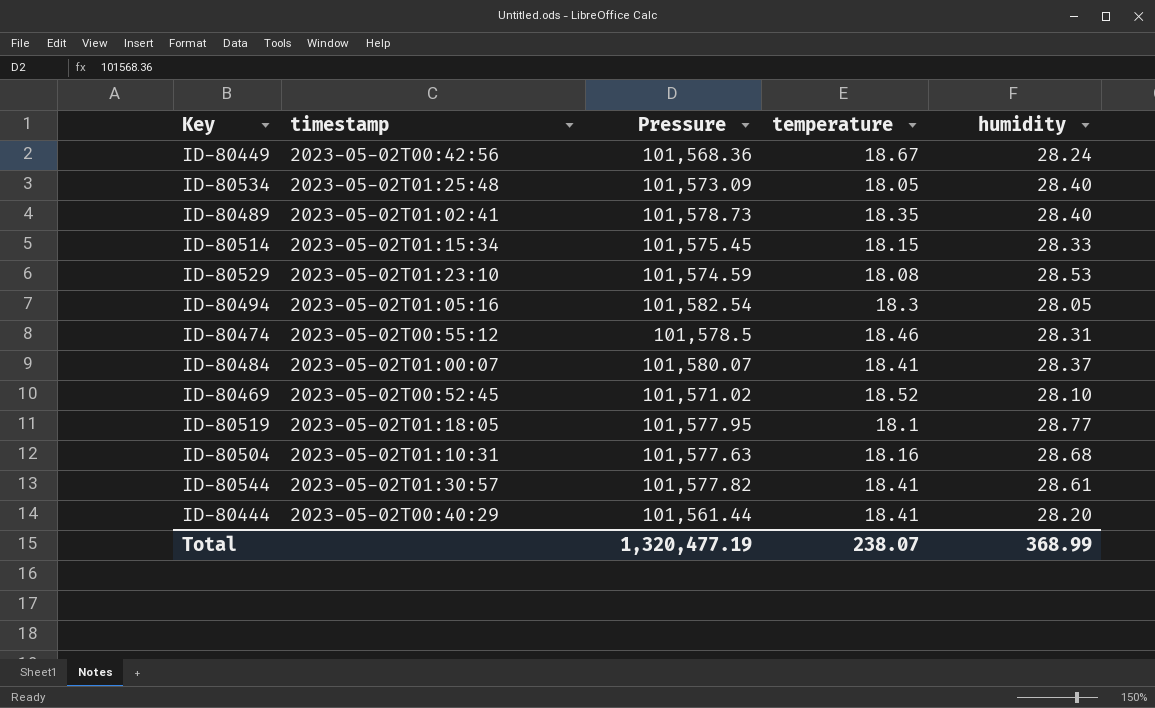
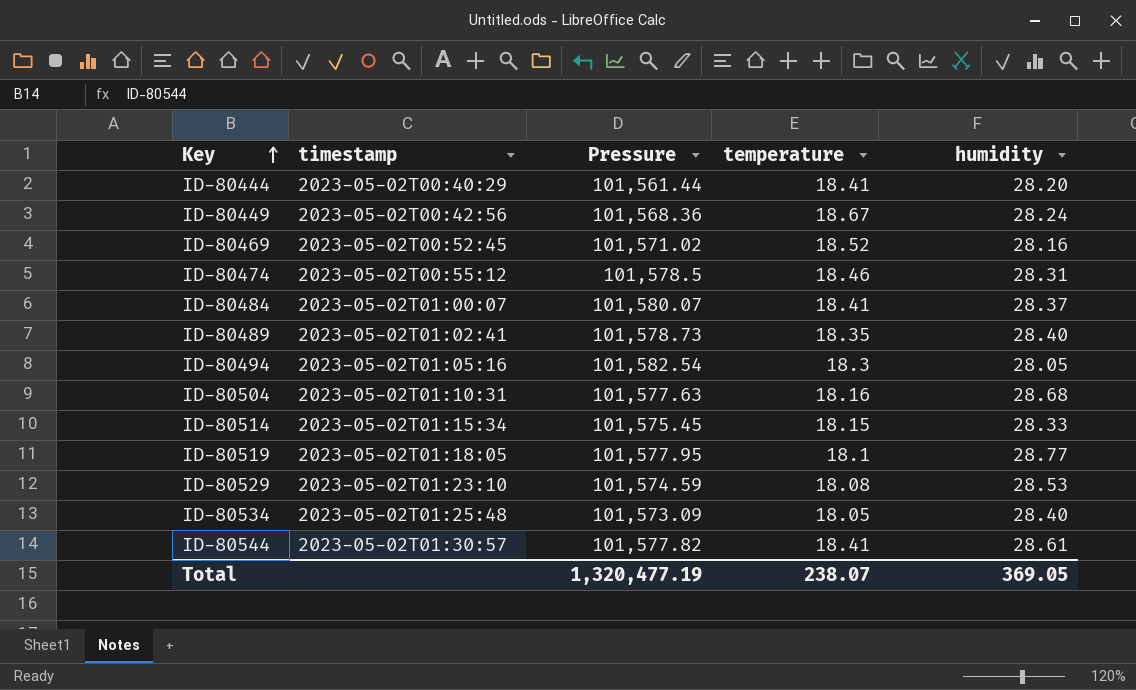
row order: none -> Key ascending
ID-80469 | humidity: 28.10 -> 28.16
Total | humidity: 368.99 -> 369.05

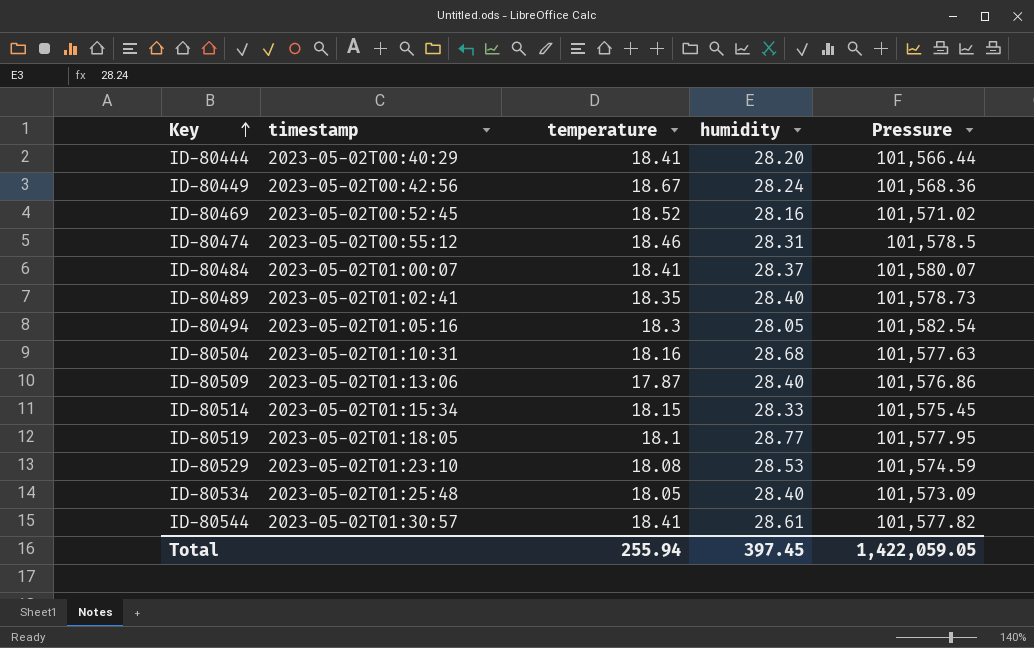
column Pressure | position: 3 -> 5
ID-80444 | Pressure: 101,561.44 -> 101,566.44
row ID-80509: none -> 2023-05-02T01:13:06 | 17.87 | 28.40 | 101,576.86
Total | temperature: 238.07 -> 255.94
Total | humidity: 369.05 -> 397.45
Total | Pressure: 1,320,477.19 -> 1,422,059.05

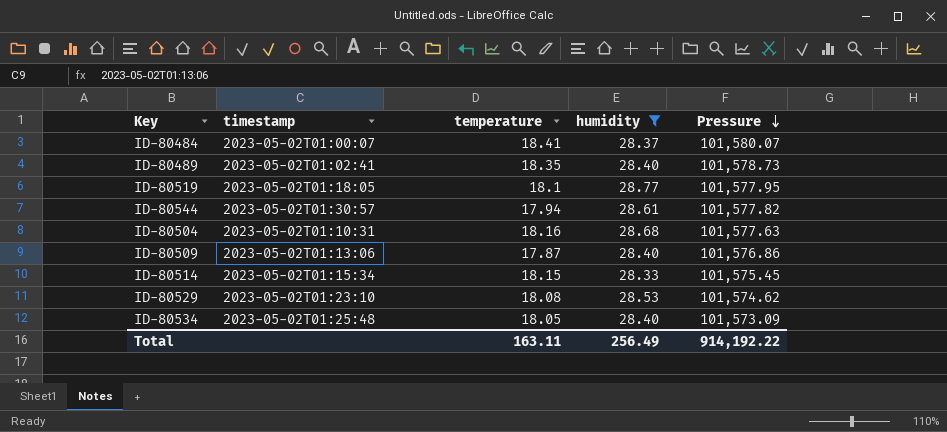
filter: none -> humidity >= 28.33
row order: Key ascending -> Pressure descending
ID-80544 | temperature: 18.41 -> 17.94
ID-80529 | Pressure: 101,574.59 -> 101,574.62
Total | temperature: 255.94 -> 163.11
Total | humidity: 397.45 -> 256.49
Total | Pressure: 1,422,059.05 -> 914,192.22

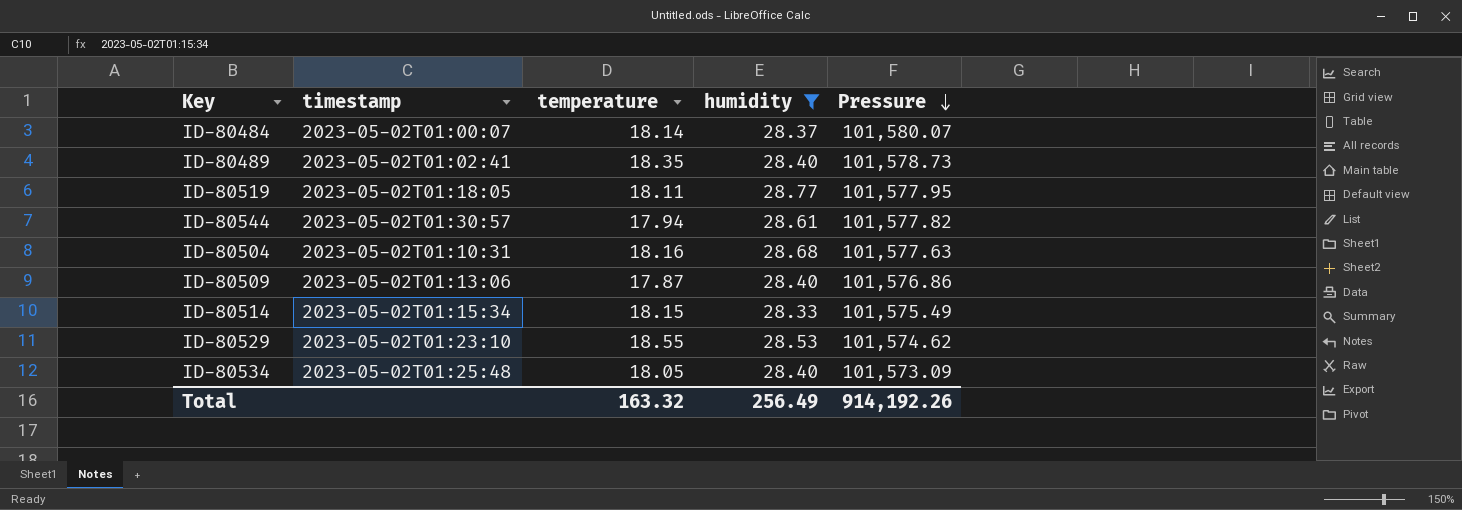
ID-80484 | temperature: 18.41 -> 18.14
ID-80519 | temperature: 18.1 -> 18.11
ID-80514 | Pressure: 101,575.45 -> 101,575.49
ID-80529 | temperature: 18.08 -> 18.55
Total | temperature: 163.11 -> 163.32
Total | Pressure: 914,192.22 -> 914,192.26

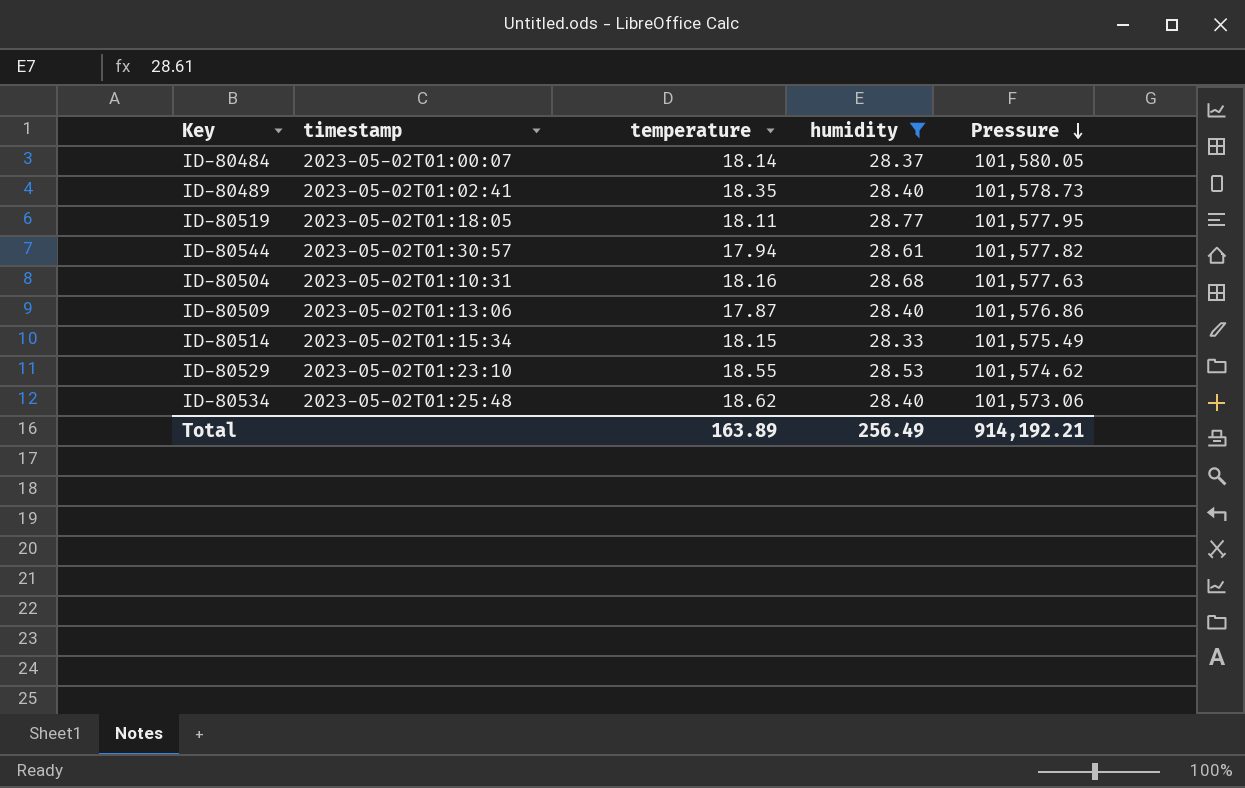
ID-80484 | Pressure: 101,580.07 -> 101,580.05
ID-80534 | temperature: 18.05 -> 18.62
ID-80534 | Pressure: 101,573.09 -> 101,573.06
Total | temperature: 163.32 -> 163.89
Total | Pressure: 914,192.26 -> 914,192.21

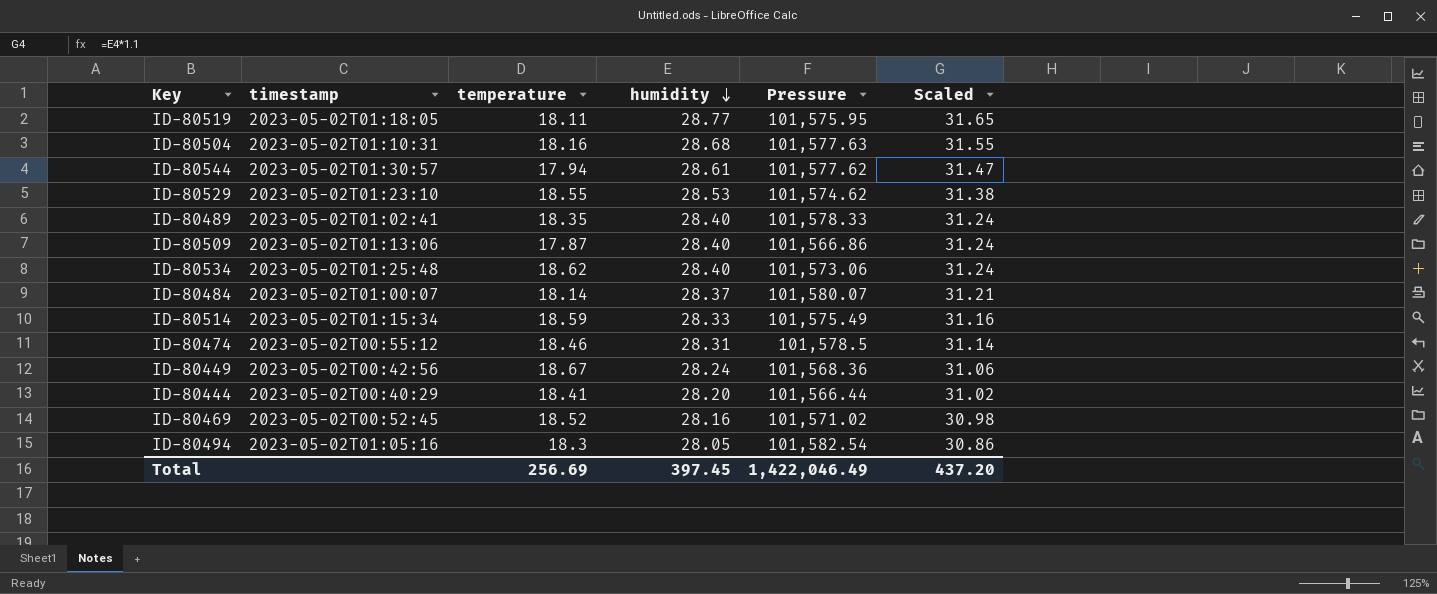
filter: humidity >= 28.33 -> none
row order: Pressure descending -> humidity descending
column Scaled | formula: none -> [humidity] * 1.1
ID-80519 | Pressure: 101,577.95 -> 101,575.95
ID-80544 | Pressure: 101,577.82 -> 101,577.62
ID-80489 | Pressure: 101,578.73 -> 101,578.33
ID-80509 | Pressure: 101,576.86 -> 101,566.86
ID-80484 | Pressure: 101,580.05 -> 101,580.07
ID-80514 | temperature: 18.15 -> 18.59
Total | temperature: 163.89 -> 256.69
Total | humidity: 256.49 -> 397.45
Total | Pressure: 914,192.21 -> 1,422,046.49

